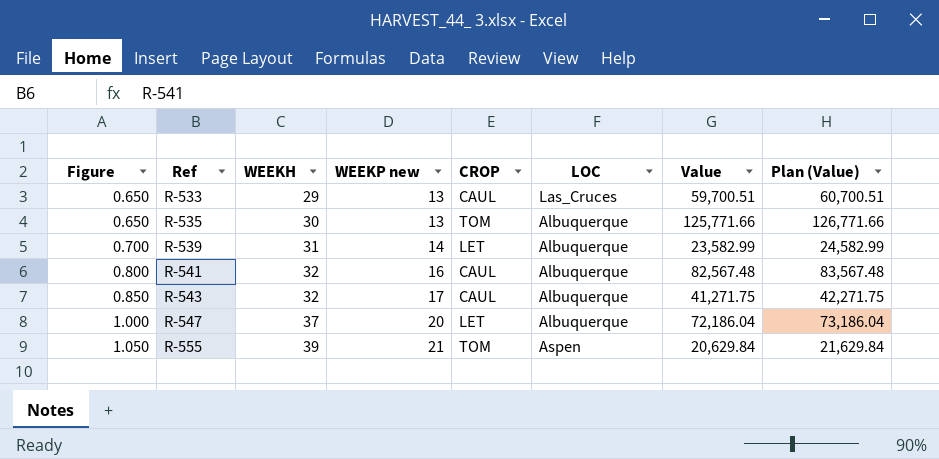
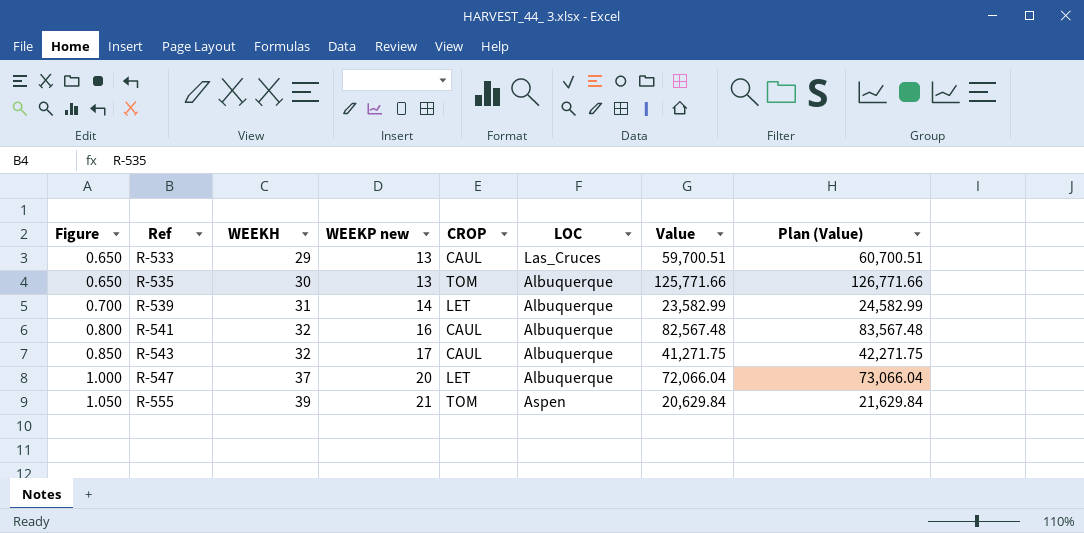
R-547 | Value: 72,186.04 -> 72,066.04
R-547 | Plan (Value): 73,186.04 -> 73,066.04

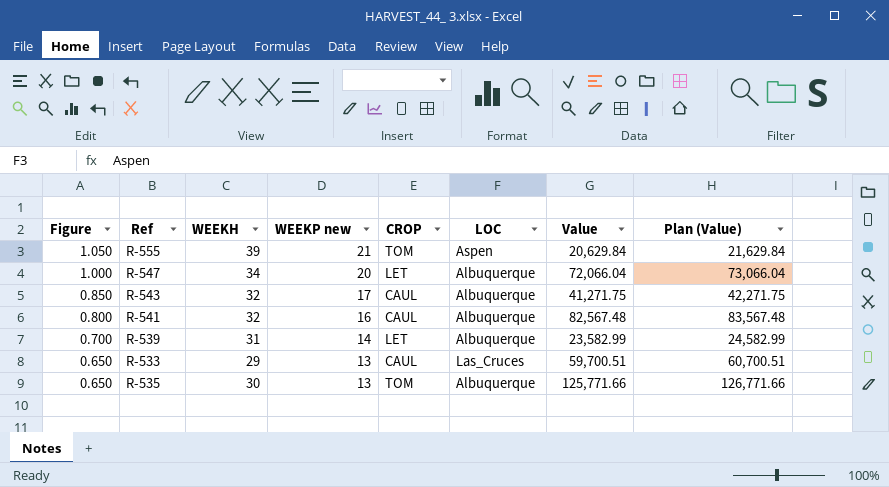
row order: Figure ascending -> Figure descending
R-547 | WEEKH: 37 -> 34

